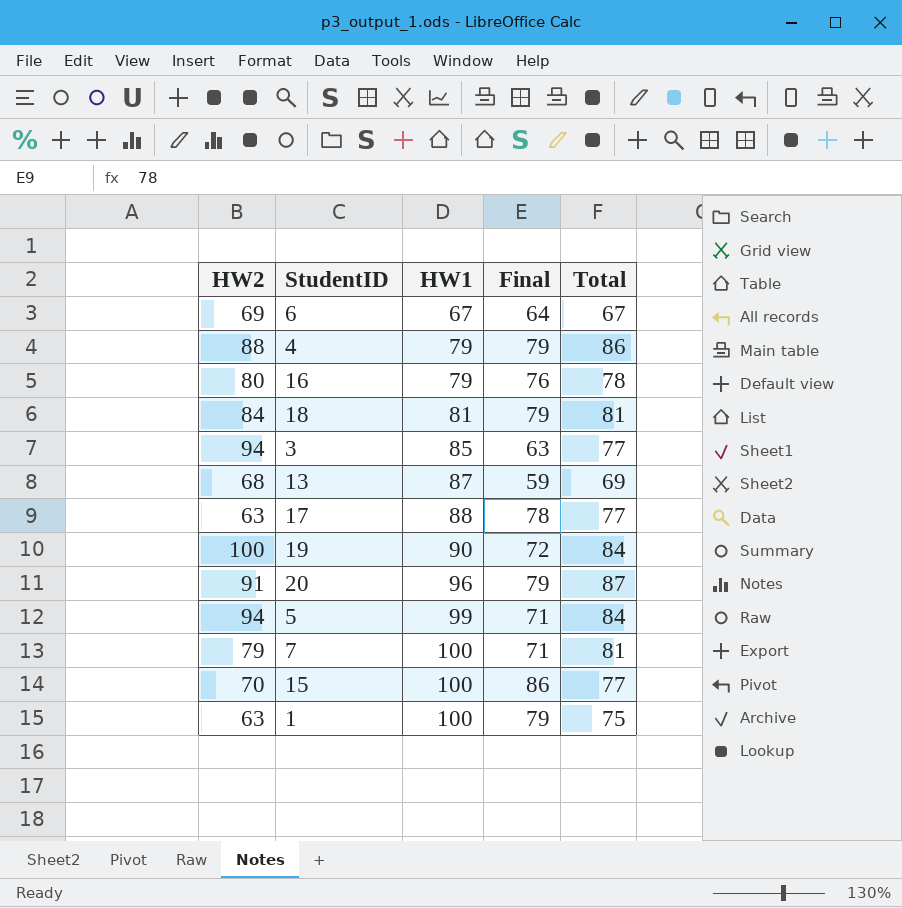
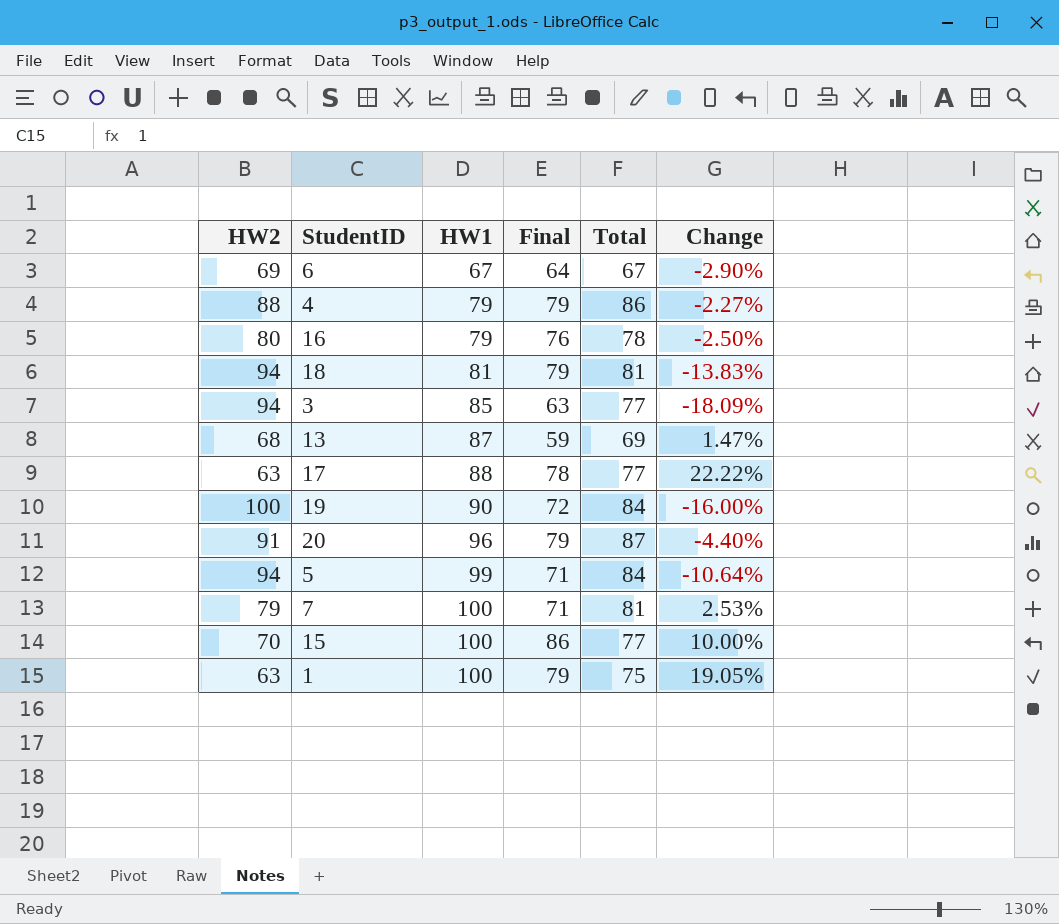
column Change | formula: none -> ([Total] - [HW2]) / [HW2]
18 | HW2: 84 -> 94

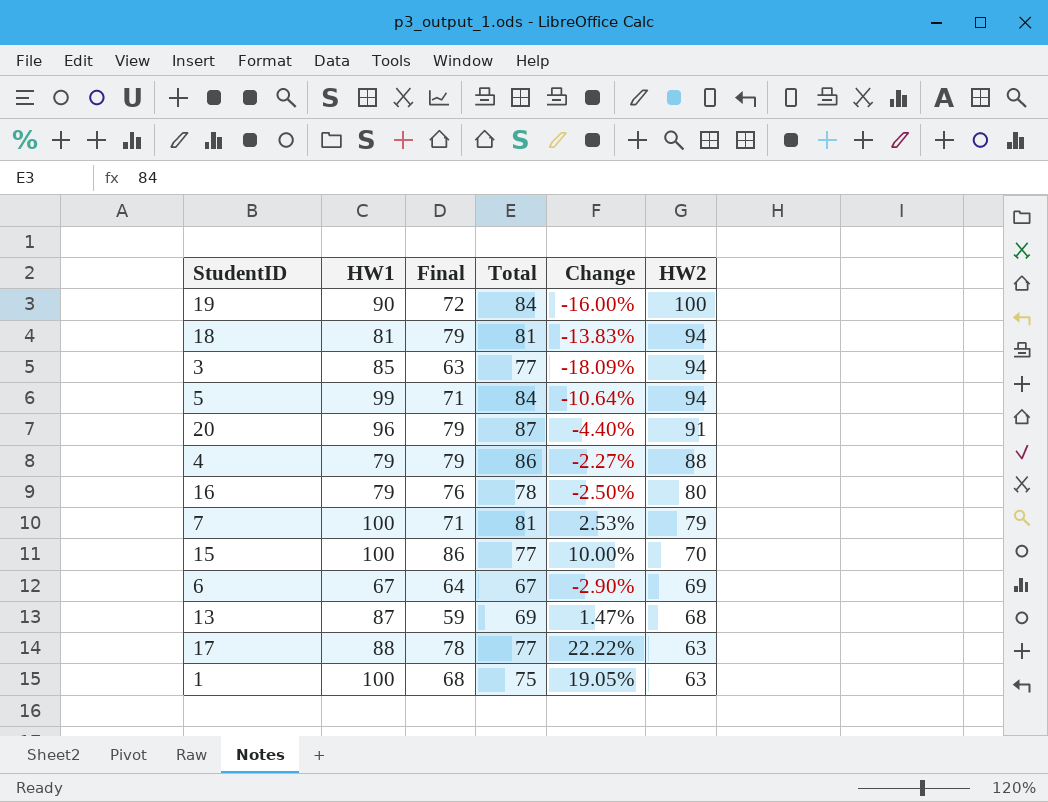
row order: HW1 ascending -> HW2 descending
column HW2 | position: 1 -> 6
1 | Final: 79 -> 68

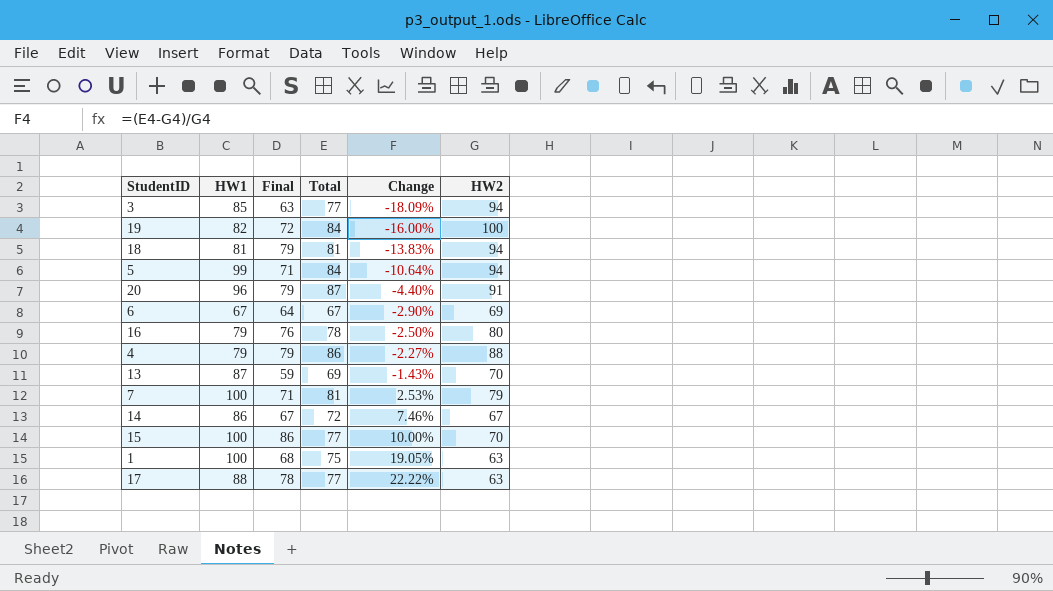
row order: HW2 descending -> Change ascending
19 | HW1: 90 -> 82
13 | Change: 1.47% -> -1.43%
13 | HW2: 68 -> 70
row 14: none -> 86 | 67 | 72 | 7.46% | 67

